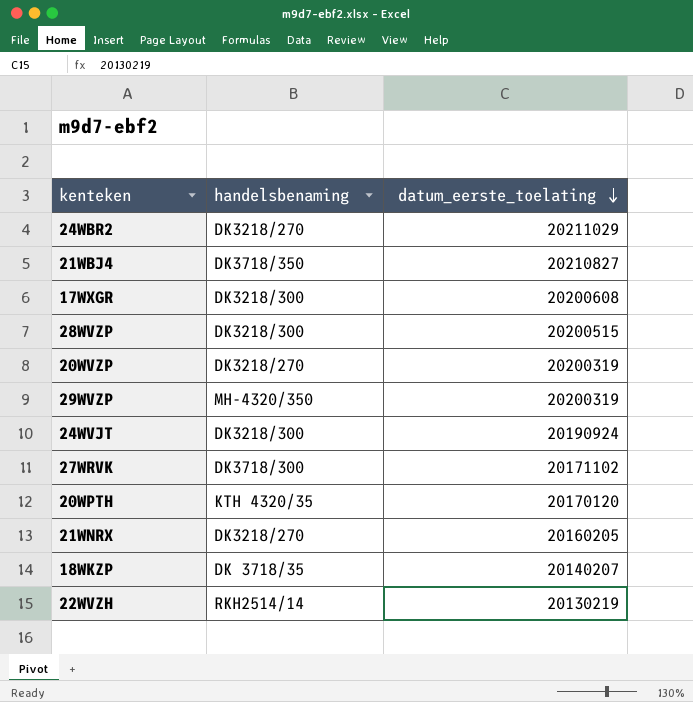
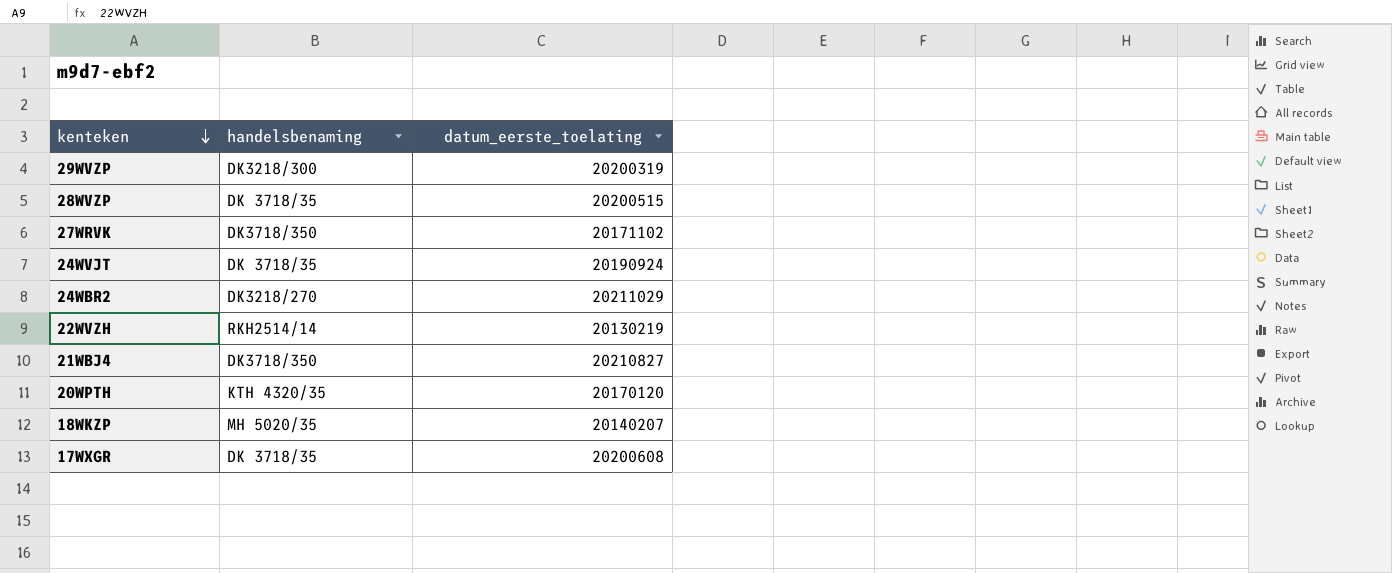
row order: datum_eerste_toelating descending -> kenteken descending
row 20WVZP: DK3218/270 | 20200319 -> none
row 21WNRX: DK3218/270 | 20160205 -> none
29WVZP | handelsbenaming: MH-4320/350 -> DK3218/300
28WVZP | handelsbenaming: DK3218/300 -> DK 3718/35
27WRVK | handelsbenaming: DK3718/300 -> DK3718/350
24WVJT | handelsbenaming: DK3218/300 -> DK 3718/35
18WKZP | handelsbenaming: DK 3718/35 -> MH 5020/35
17WXGR | handelsbenaming: DK3218/300 -> DK 3718/35

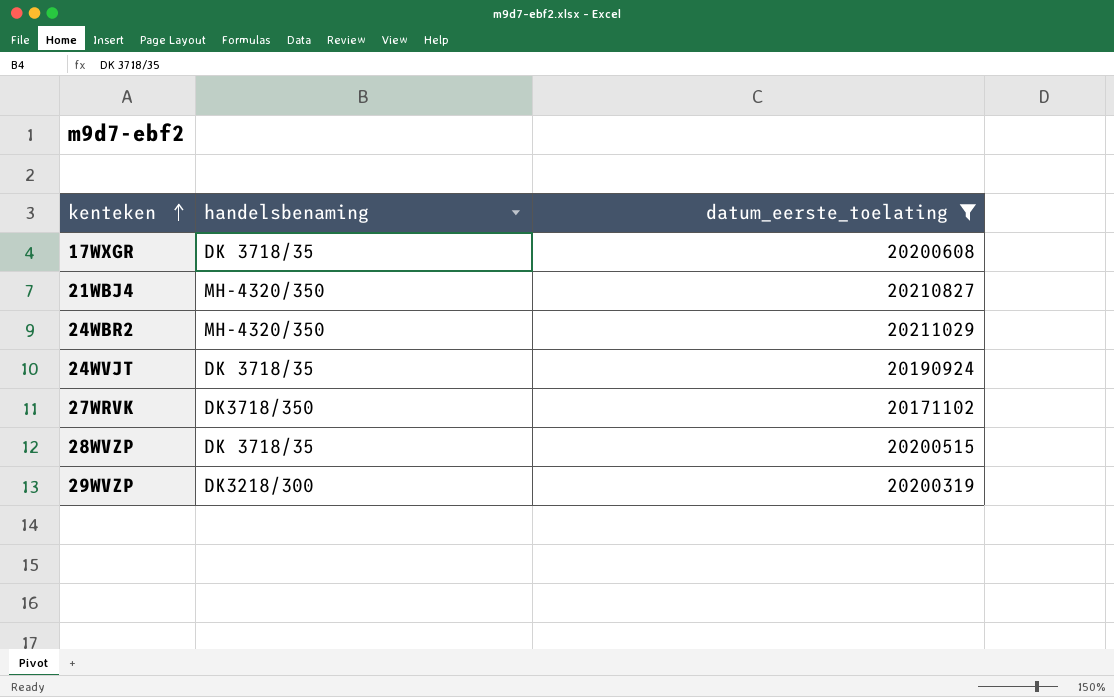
filter: none -> datum_eerste_toelating >= 20171102
row order: kenteken descending -> kenteken ascending
21WBJ4 | handelsbenaming: DK3718/350 -> MH-4320/350
24WBR2 | handelsbenaming: DK3218/270 -> MH-4320/350

